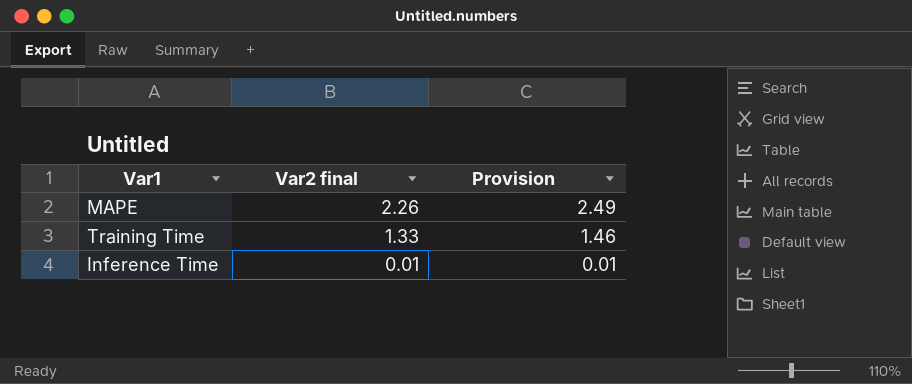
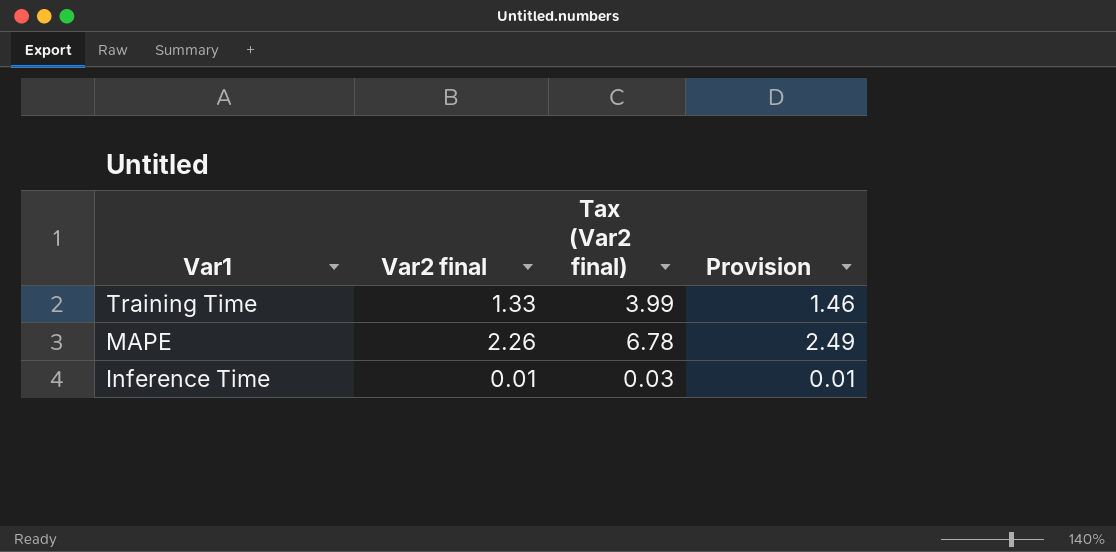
row order: Var2 final descending -> Var1 descending
column Tax (Var2 final) | formula: none -> [Var2 final] * 3

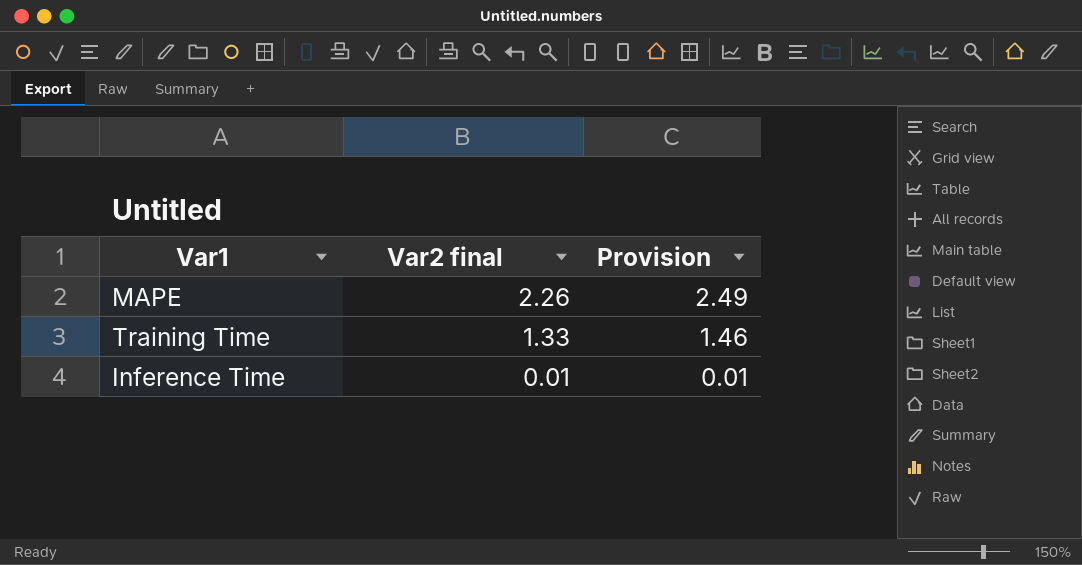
row order: Var1 descending -> Var2 final descending
column Tax (Var2 final) | formula: [Var2 final] * 3 -> none

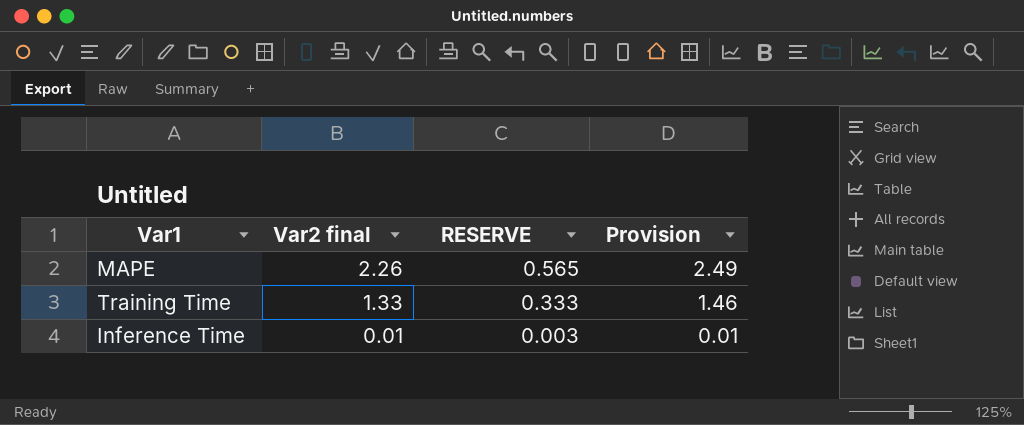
column RESERVE | formula: none -> [Var2 final] * 0.25

